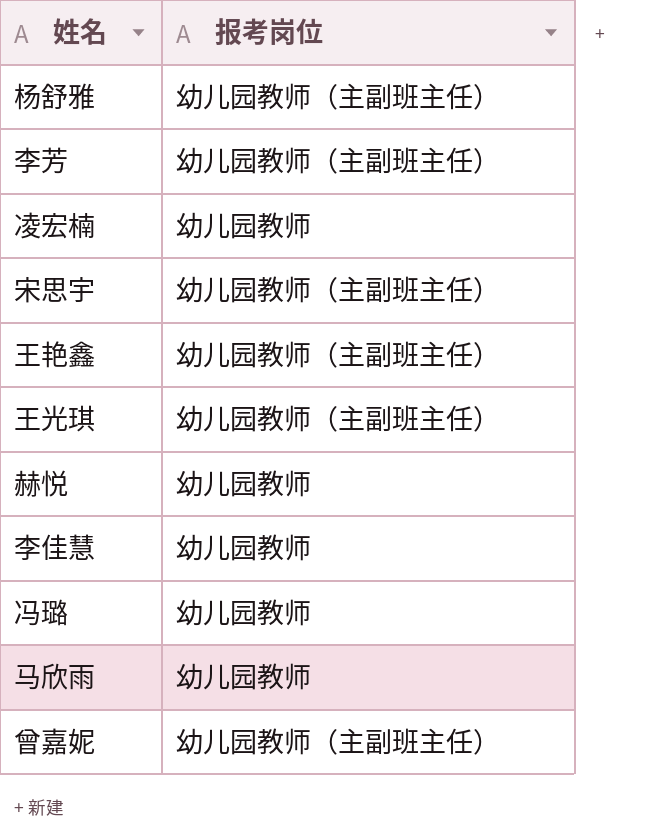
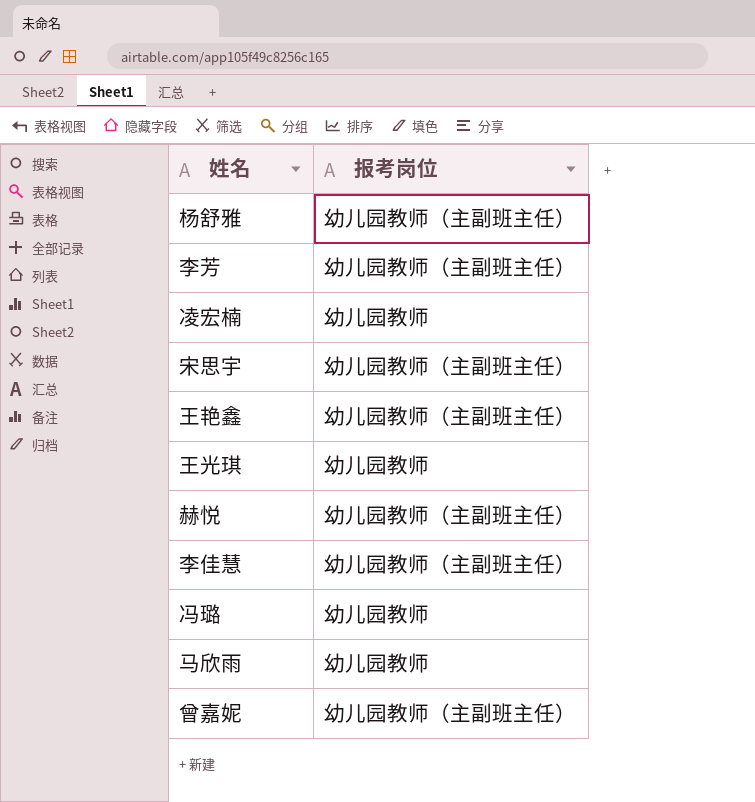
王光琪 | 报考岗位: 幼儿园教师（主副班主任） -> 幼儿园教师
赫悦 | 报考岗位: 幼儿园教师 -> 幼儿园教师（主副班主任）
李佳慧 | 报考岗位: 幼儿园教师 -> 幼儿园教师（主副班主任）

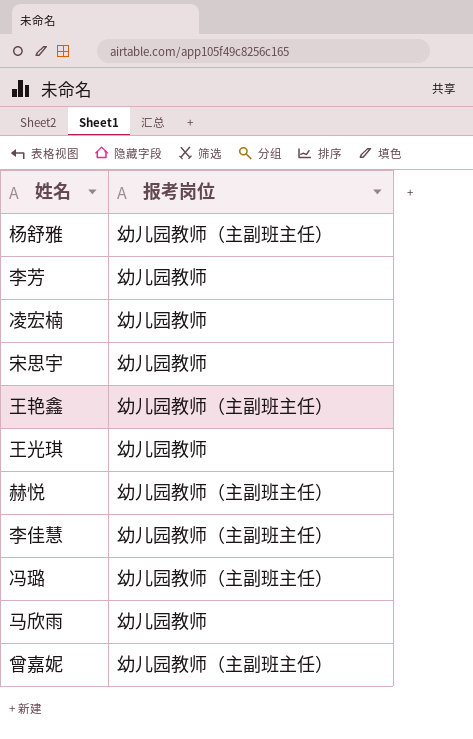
李芳 | 报考岗位: 幼儿园教师（主副班主任） -> 幼儿园教师
宋思宇 | 报考岗位: 幼儿园教师（主副班主任） -> 幼儿园教师
冯璐 | 报考岗位: 幼儿园教师 -> 幼儿园教师（主副班主任）

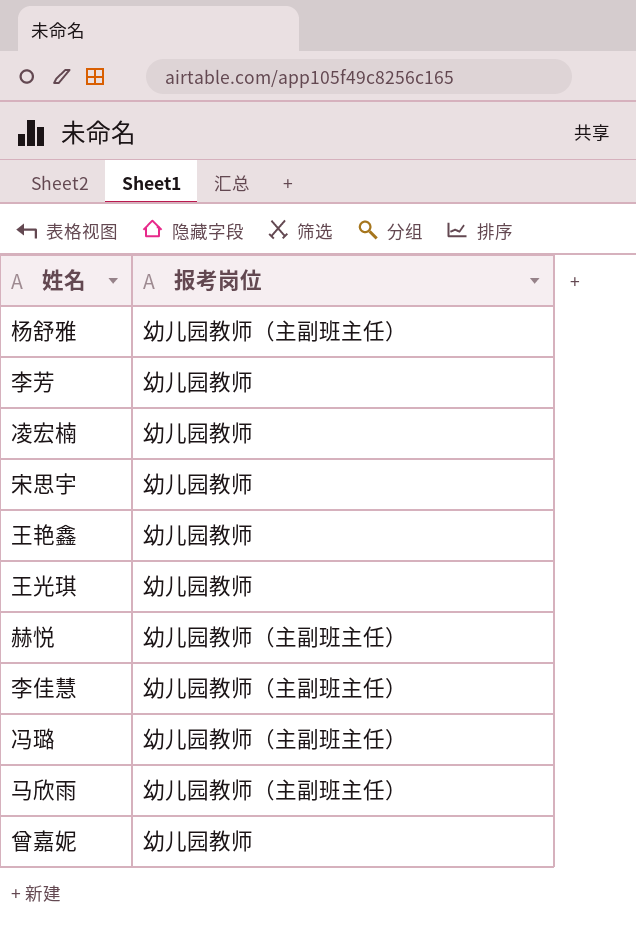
王艳鑫 | 报考岗位: 幼儿园教师（主副班主任） -> 幼儿园教师
马欣雨 | 报考岗位: 幼儿园教师 -> 幼儿园教师（主副班主任）
曾嘉妮 | 报考岗位: 幼儿园教师（主副班主任） -> 幼儿园教师

